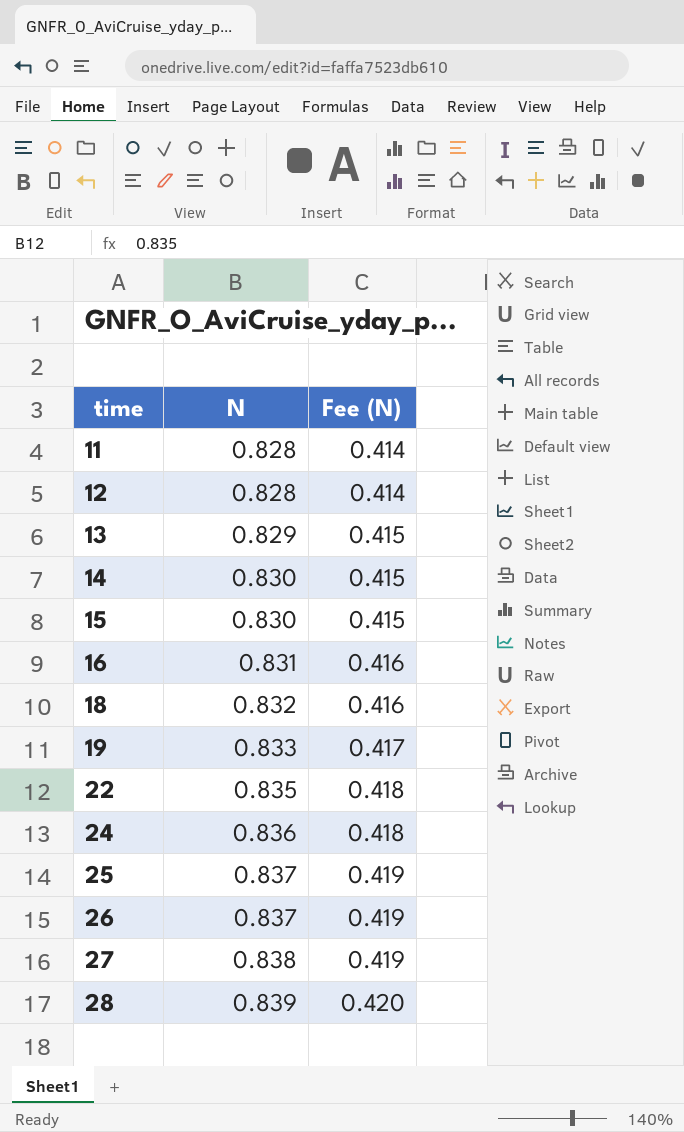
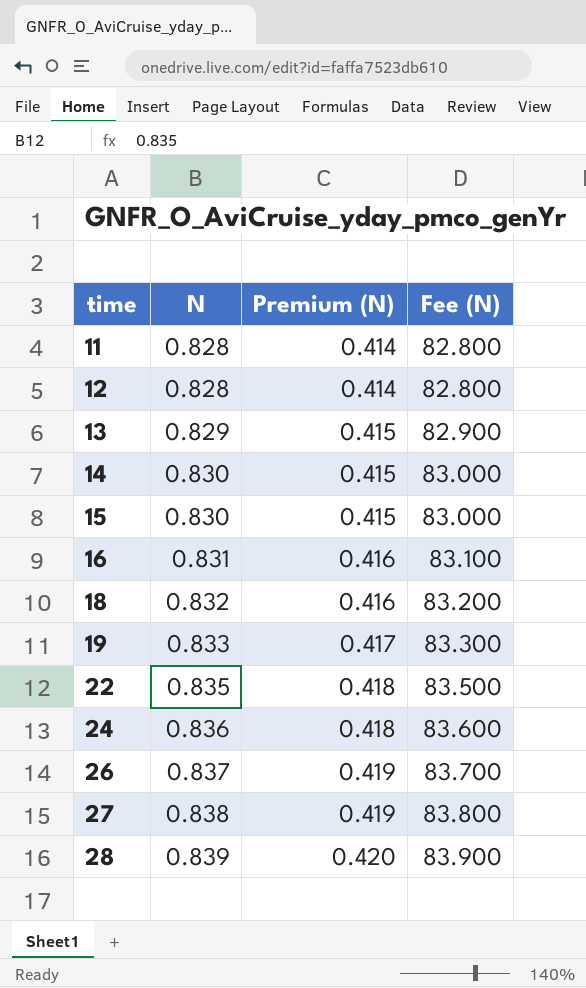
column Premium (N) | formula: none -> [N] * 0.5
column Fee (N) | formula: [N] * 0.5 -> [N] * 100
row 25: 0.837 | 0.419 -> none

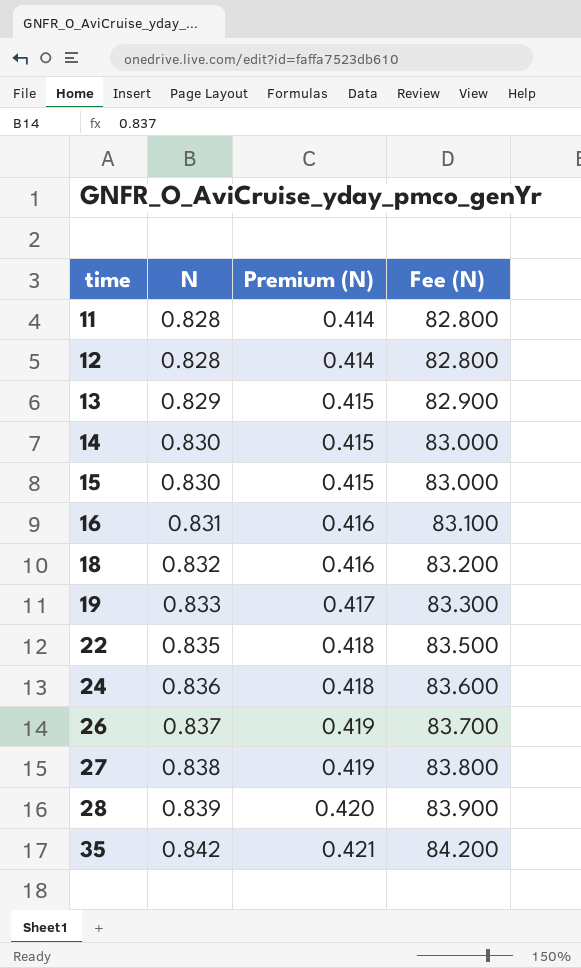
row 35: none -> 0.842 | 0.421 | 84.200

